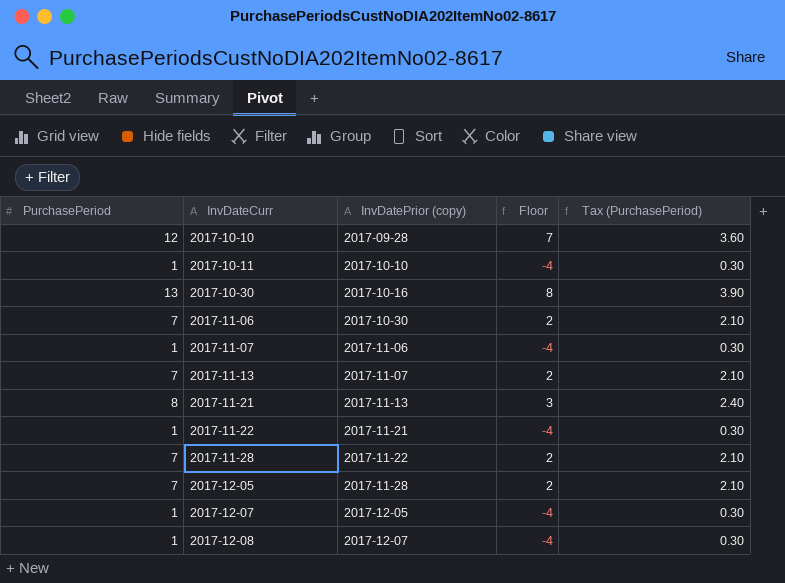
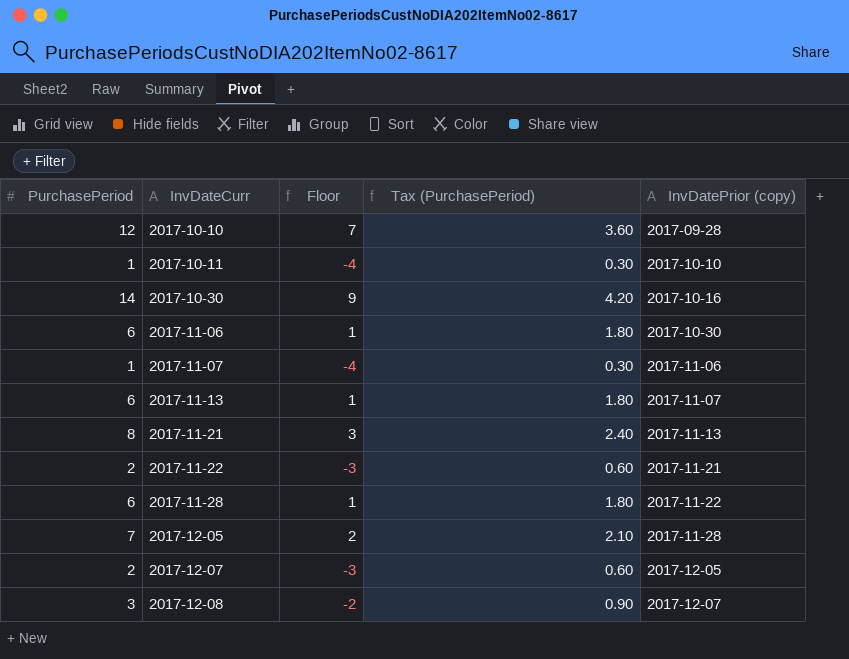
column InvDatePrior (copy) | position: 3 -> 5
2017-10-30 | PurchasePeriod: 13 -> 14
2017-10-30 | Floor: 8 -> 9
2017-10-30 | Tax (PurchasePeriod): 3.90 -> 4.20
2017-11-06 | PurchasePeriod: 7 -> 6
2017-11-06 | Floor: 2 -> 1
2017-11-06 | Tax (PurchasePeriod): 2.10 -> 1.80
2017-11-13 | PurchasePeriod: 7 -> 6
2017-11-13 | Floor: 2 -> 1
2017-11-13 | Tax (PurchasePeriod): 2.10 -> 1.80
2017-11-22 | PurchasePeriod: 1 -> 2
2017-11-22 | Floor: -4 -> -3
2017-11-22 | Tax (PurchasePeriod): 0.30 -> 0.60
2017-11-28 | PurchasePeriod: 7 -> 6
2017-11-28 | Floor: 2 -> 1
2017-11-28 | Tax (PurchasePeriod): 2.10 -> 1.80
2017-12-07 | PurchasePeriod: 1 -> 2
2017-12-07 | Floor: -4 -> -3
2017-12-07 | Tax (PurchasePeriod): 0.30 -> 0.60
2017-12-08 | PurchasePeriod: 1 -> 3
2017-12-08 | Floor: -4 -> -2
2017-12-08 | Tax (PurchasePeriod): 0.30 -> 0.90

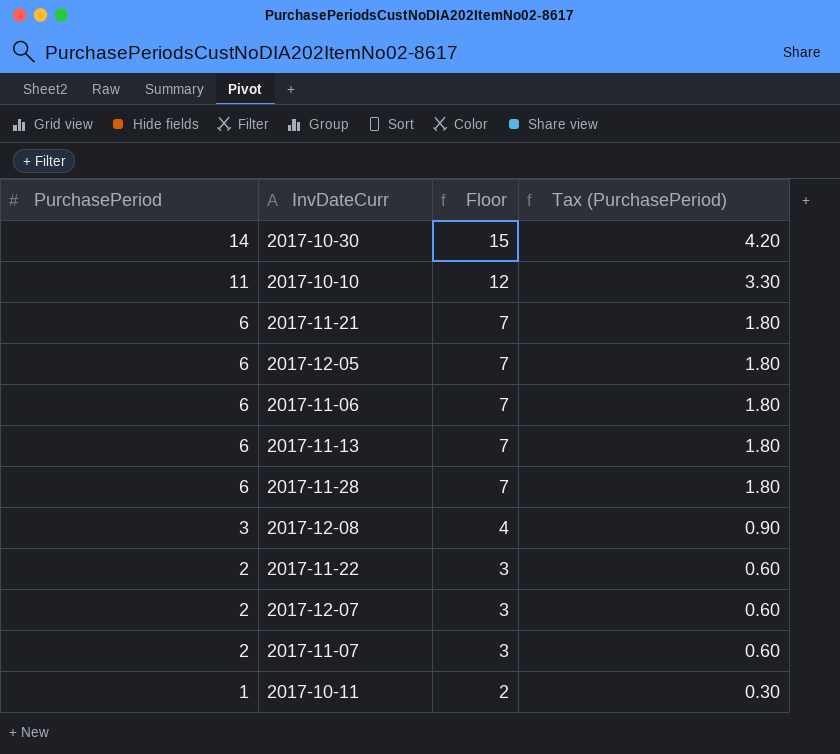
row order: InvDateCurr ascending -> PurchasePeriod descending
column InvDatePrior (copy) | position: 5 -> none
column Floor | formula: [PurchasePeriod] - 5 -> [PurchasePeriod] + 1
2017-10-10 | PurchasePeriod: 12 -> 11
2017-10-10 | Tax (PurchasePeriod): 3.60 -> 3.30
2017-11-21 | PurchasePeriod: 8 -> 6
2017-11-21 | Tax (PurchasePeriod): 2.40 -> 1.80
2017-12-05 | PurchasePeriod: 7 -> 6
2017-12-05 | Tax (PurchasePeriod): 2.10 -> 1.80
2017-11-07 | PurchasePeriod: 1 -> 2
2017-11-07 | Tax (PurchasePeriod): 0.30 -> 0.60

